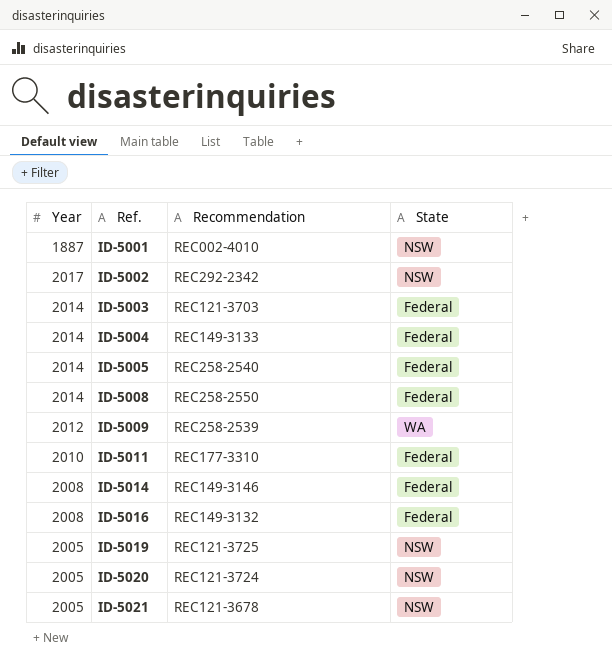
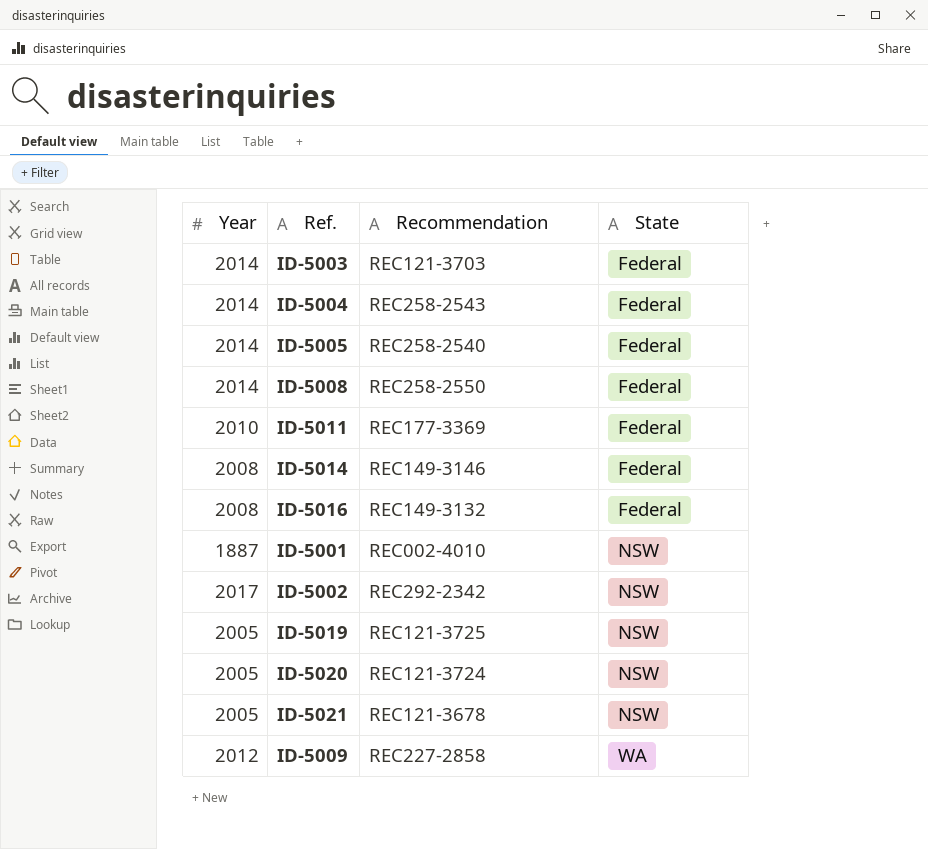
row order: Ref. ascending -> State ascending
ID-5004 | Recommendation: REC149-3133 -> REC258-2543
ID-5011 | Recommendation: REC177-3310 -> REC177-3369
ID-5009 | Recommendation: REC258-2539 -> REC227-2858

